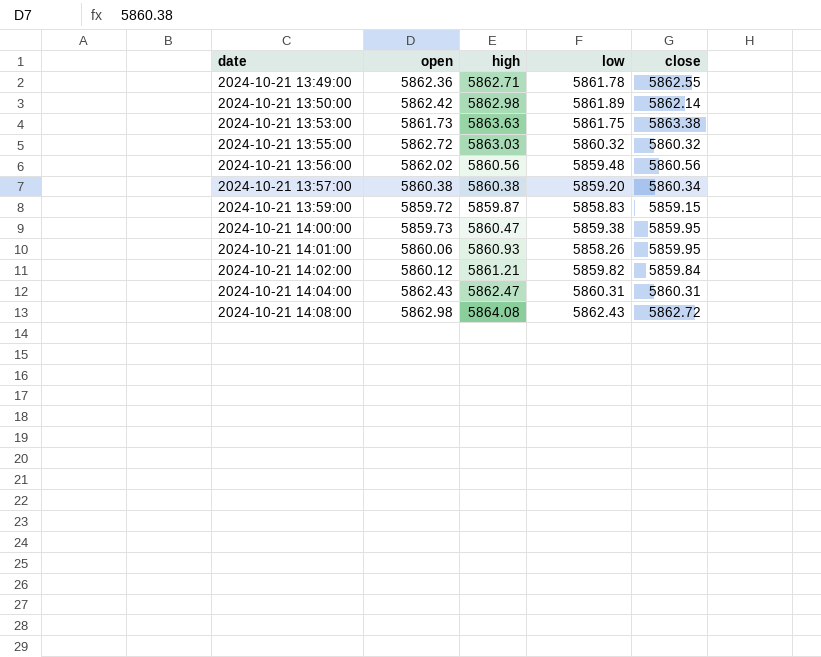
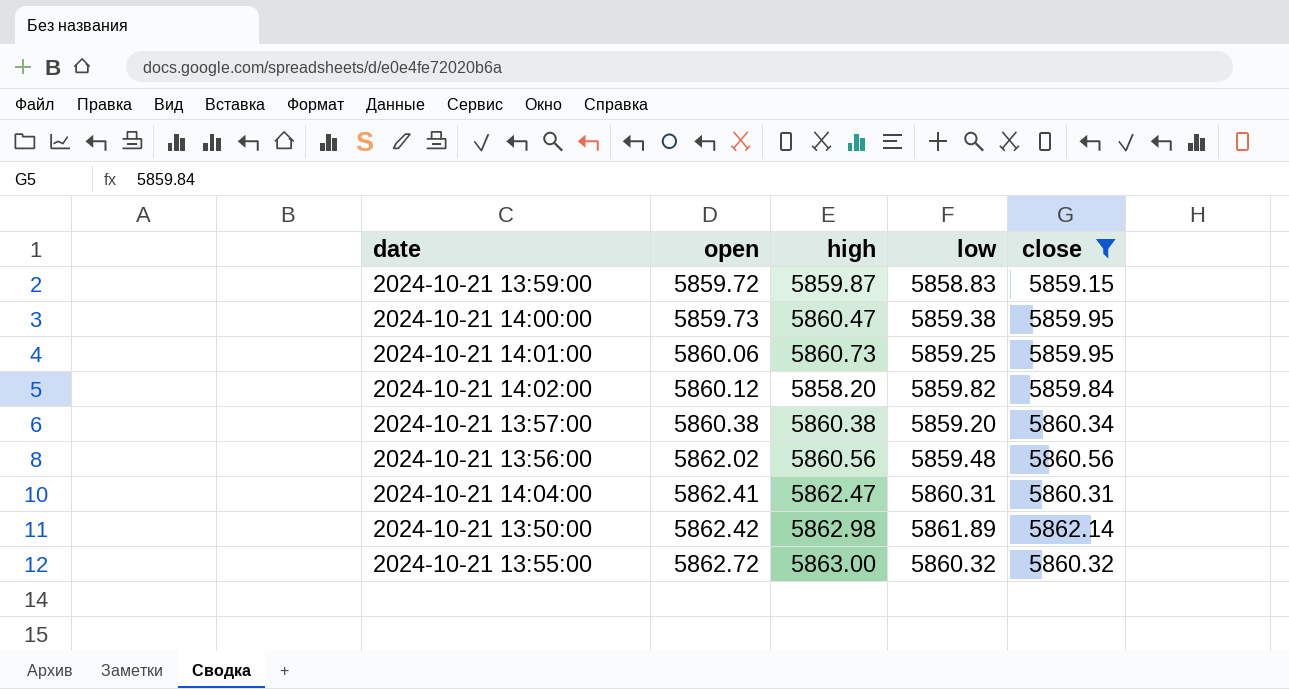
filter: none -> close <= 5862.14
row order: date ascending -> open ascending
2024-10-21 14:01:00 | high: 5860.93 -> 5860.73
2024-10-21 14:01:00 | low: 5858.26 -> 5859.25
2024-10-21 14:02:00 | high: 5861.21 -> 5858.20
2024-10-21 14:04:00 | open: 5862.43 -> 5862.41
2024-10-21 13:55:00 | high: 5863.03 -> 5863.00

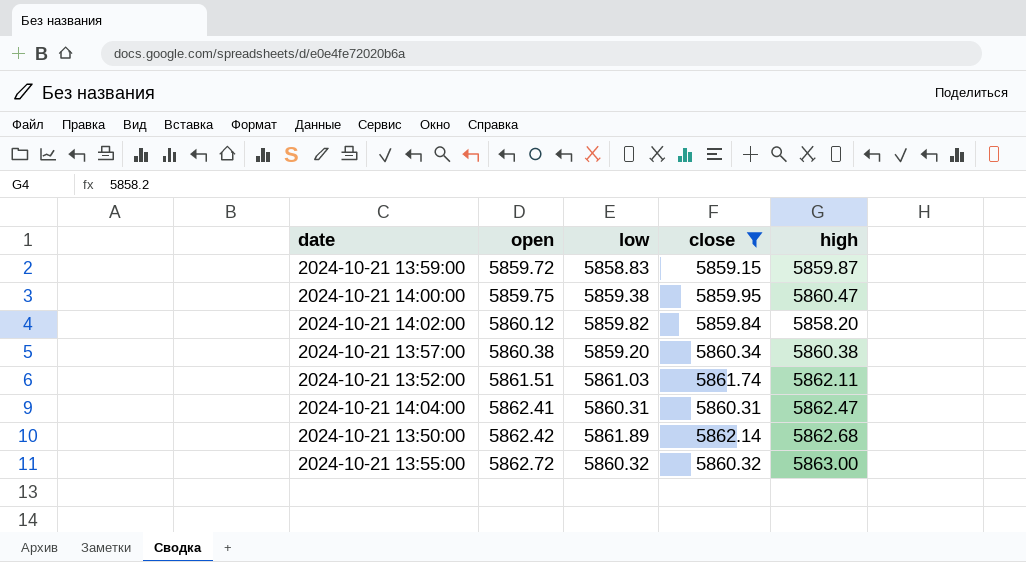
column high | position: 3 -> 5
row 2024-10-21 14:01:00: 5860.06 | 5860.73 | 5859.25 | 5859.95 -> none
row 2024-10-21 13:56:00: 5862.02 | 5860.56 | 5859.48 | 5860.56 -> none
2024-10-21 14:00:00 | open: 5859.73 -> 5859.75
row 2024-10-21 13:52:00: none -> 5861.51 | 5861.03 | 5861.74 | 5862.11
2024-10-21 13:50:00 | high: 5862.98 -> 5862.68

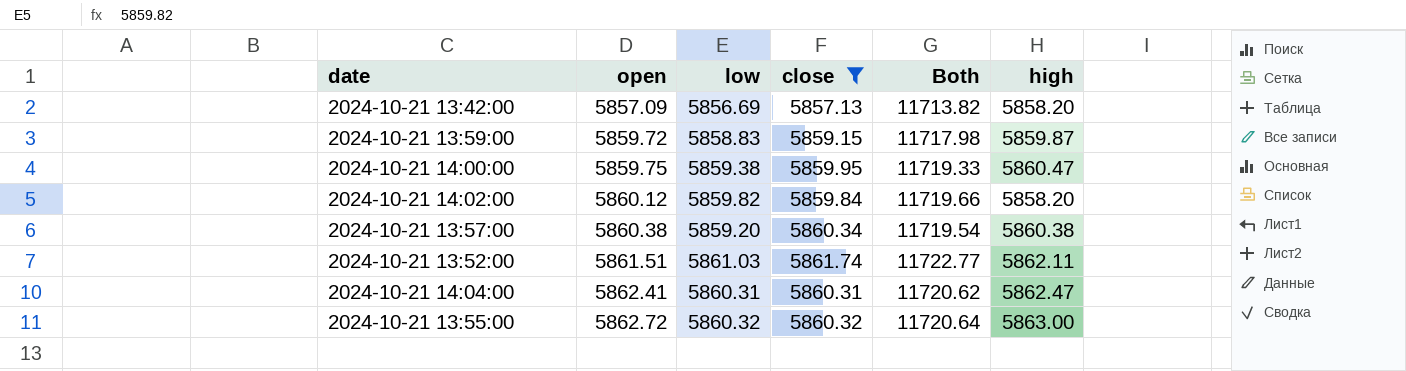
column Both | formula: none -> [low] + [close]
row 2024-10-21 13:50:00: 5862.42 | 5861.89 | 5862.14 | 5862.68 -> none
row 2024-10-21 13:42:00: none -> 5857.09 | 5856.69 | 5857.13 | 11713.82 | 5858.20

